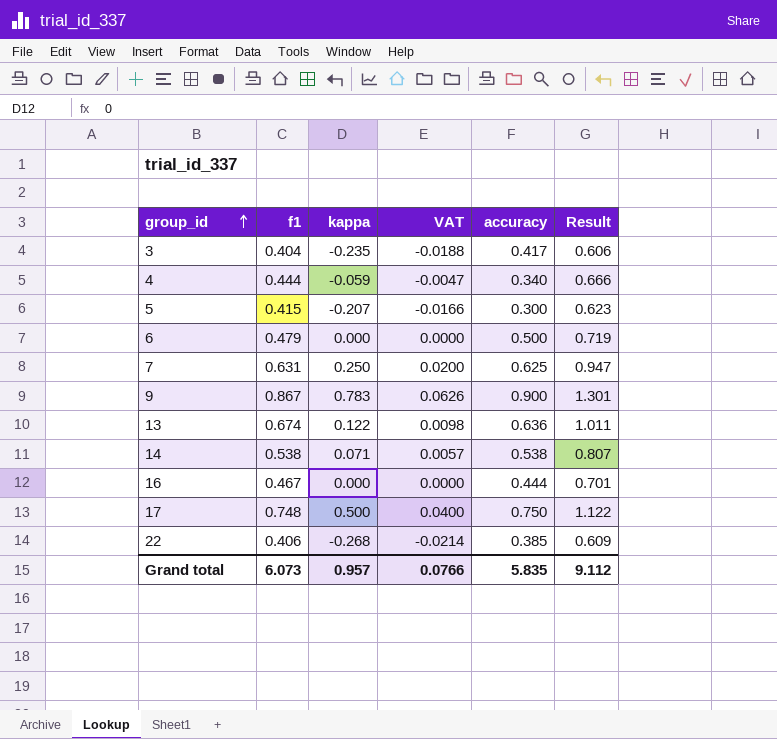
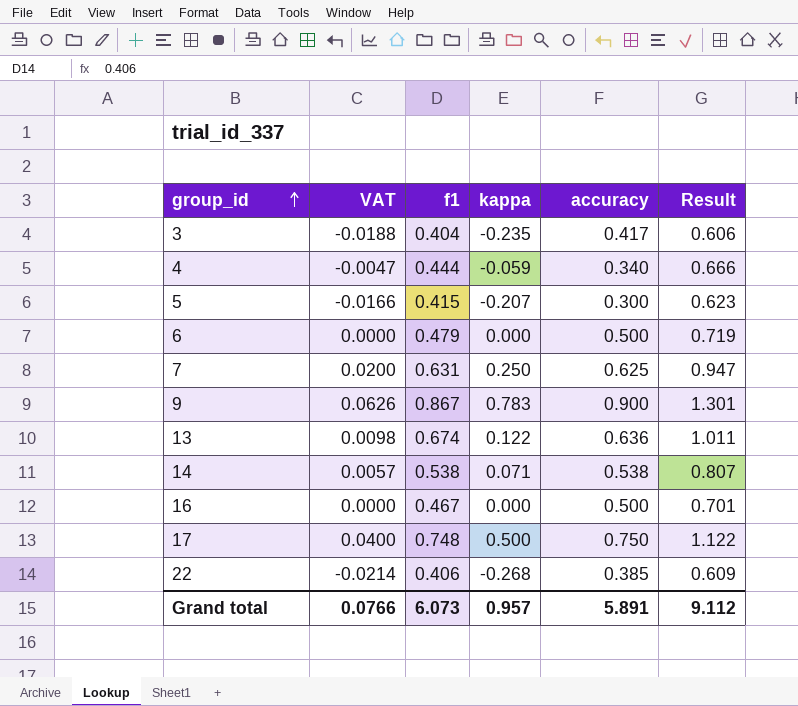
column VAT | position: 4 -> 2
16 | accuracy: 0.444 -> 0.500
Grand total | accuracy: 5.835 -> 5.891

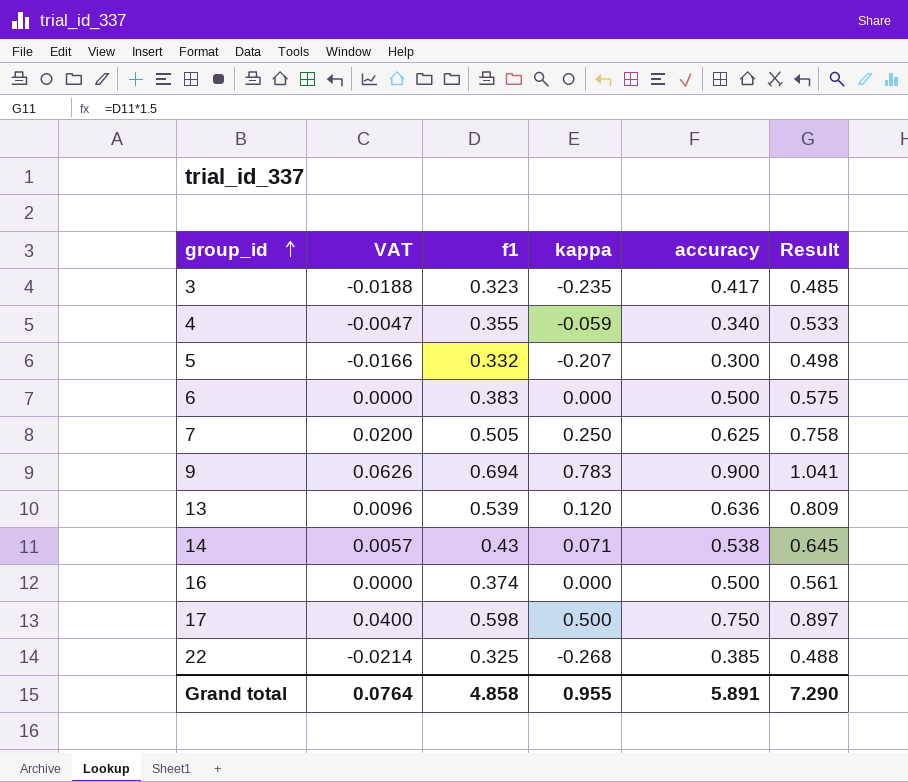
3 | f1: 0.404 -> 0.323
3 | Result: 0.606 -> 0.485
4 | f1: 0.444 -> 0.355
4 | Result: 0.666 -> 0.533
5 | f1: 0.415 -> 0.332
5 | Result: 0.623 -> 0.498
6 | f1: 0.479 -> 0.383
6 | Result: 0.719 -> 0.575
7 | f1: 0.631 -> 0.505
7 | Result: 0.947 -> 0.758
9 | f1: 0.867 -> 0.694
9 | Result: 1.301 -> 1.041
13 | VAT: 0.0098 -> 0.0096
13 | f1: 0.674 -> 0.539
13 | kappa: 0.122 -> 0.120
13 | Result: 1.011 -> 0.809
14 | f1: 0.538 -> 0.43
14 | Result: 0.807 -> 0.645
16 | f1: 0.467 -> 0.374
16 | Result: 0.701 -> 0.561
17 | f1: 0.748 -> 0.598
17 | Result: 1.122 -> 0.897
22 | f1: 0.406 -> 0.325
22 | Result: 0.609 -> 0.488
Grand total | VAT: 0.0766 -> 0.0764
Grand total | f1: 6.073 -> 4.858
Grand total | kappa: 0.957 -> 0.955
Grand total | Result: 9.112 -> 7.290

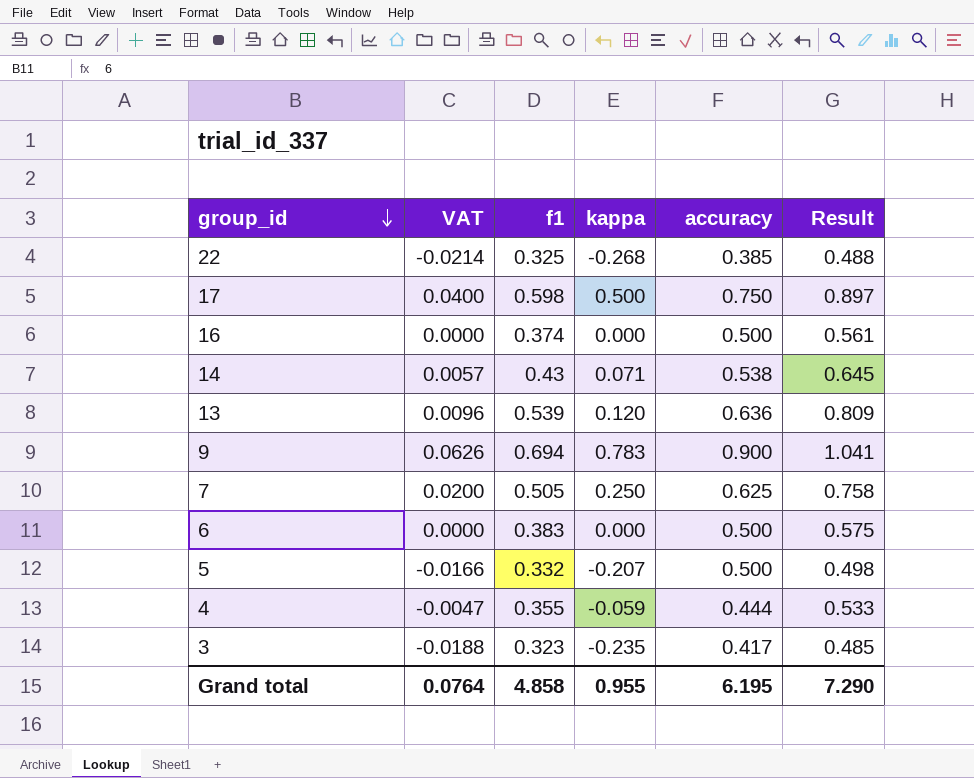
row order: group_id ascending -> group_id descending
5 | accuracy: 0.300 -> 0.500
4 | accuracy: 0.340 -> 0.444
Grand total | accuracy: 5.891 -> 6.195

